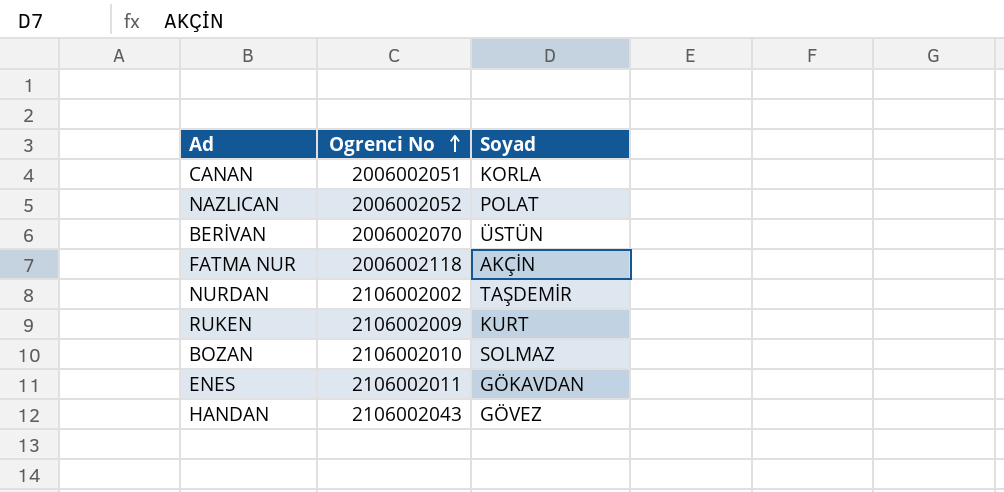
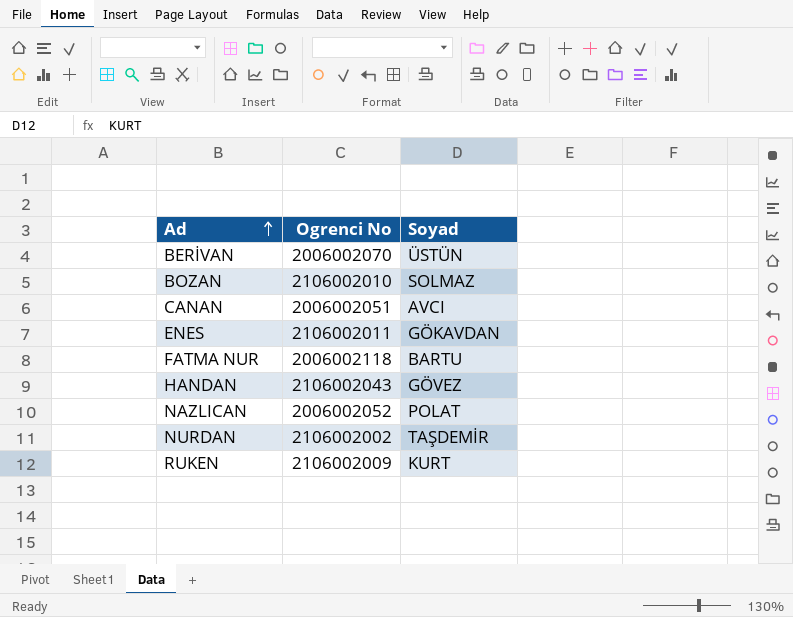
row order: Ogrenci No ascending -> Ad ascending
CANAN | Soyad: KORLA -> AVCI
FATMA NUR | Soyad: AKÇİN -> BARTU

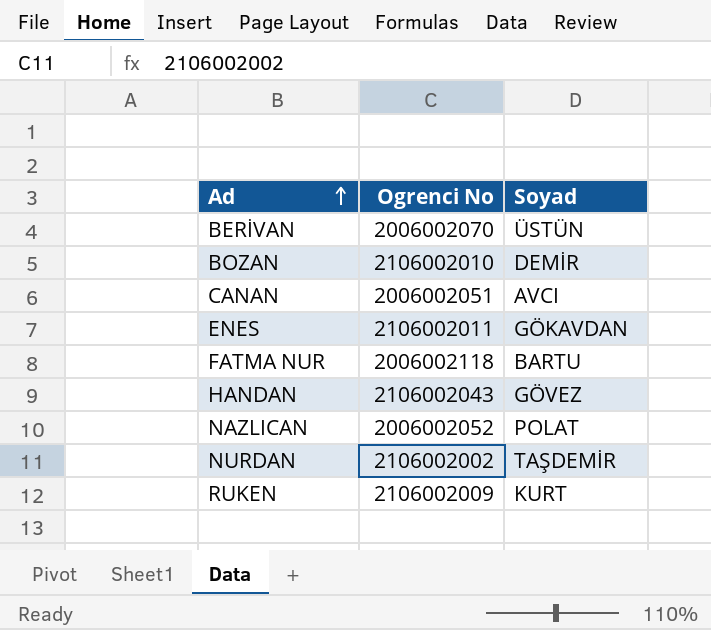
BOZAN | Soyad: SOLMAZ -> DEMİR

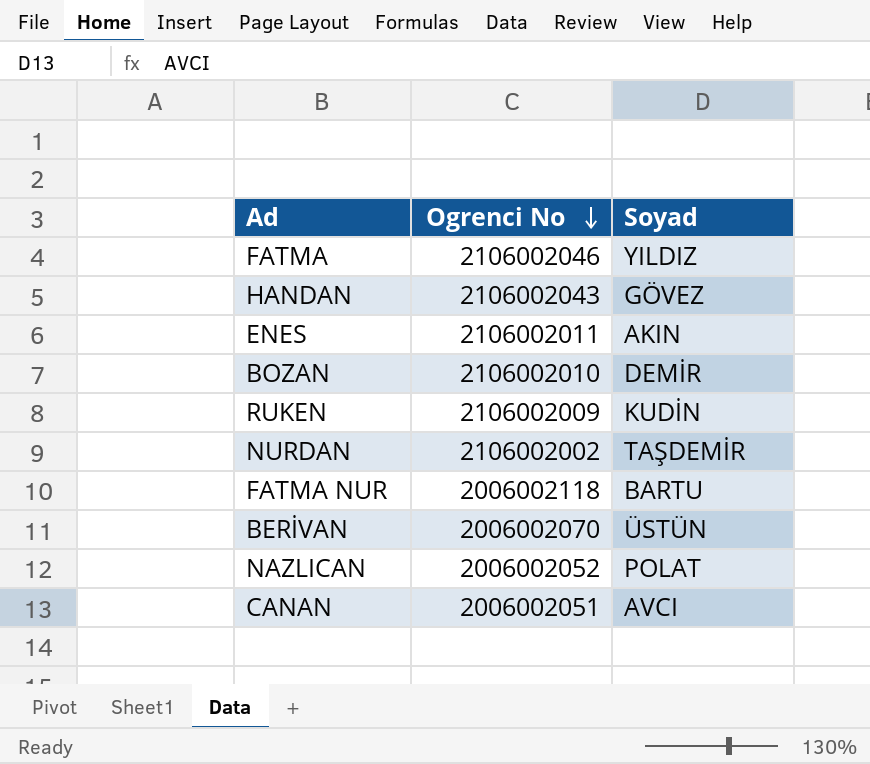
row order: Ad ascending -> Ogrenci No descending
row FATMA: none -> 2106002046 | YILDIZ
ENES | Soyad: GÖKAVDAN -> AKIN
RUKEN | Soyad: KURT -> KUDİN

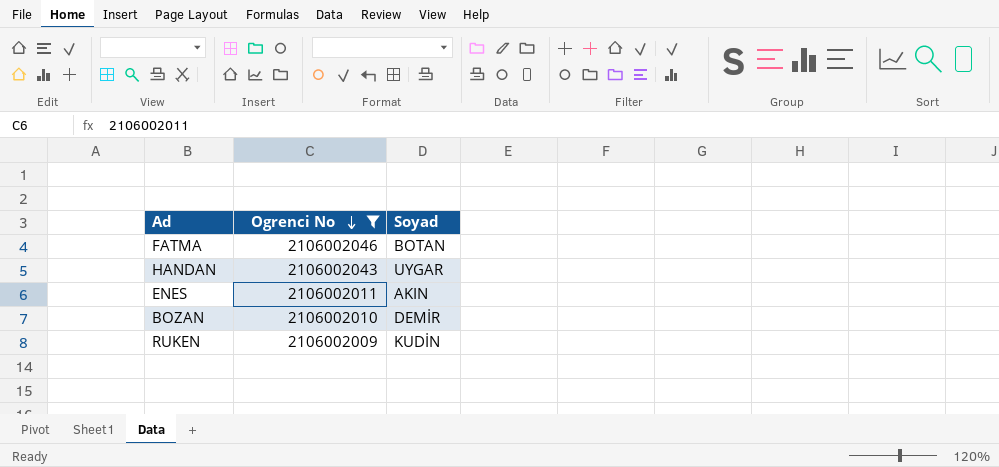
filter: none -> Ogrenci No >= 2106002009
FATMA | Soyad: YILDIZ -> BOTAN
HANDAN | Soyad: GÖVEZ -> UYGAR

